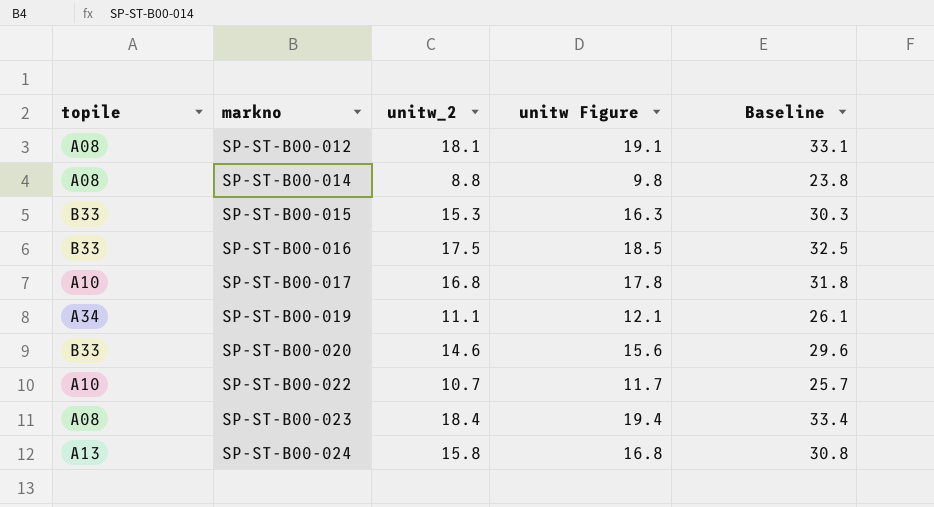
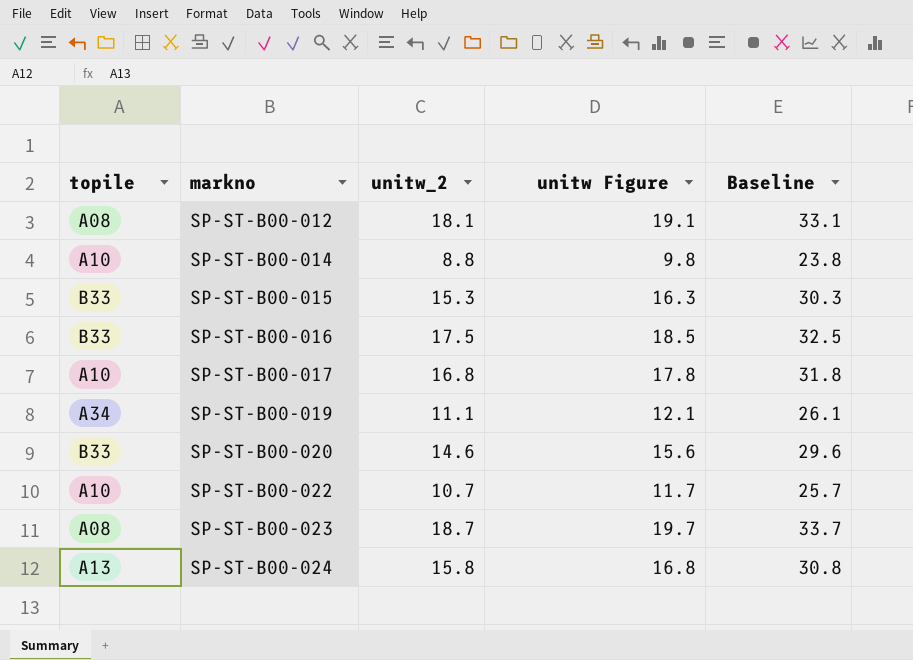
SP-ST-B00-014 | topile: A08 -> A10
SP-ST-B00-023 | unitw_2: 18.4 -> 18.7
SP-ST-B00-023 | unitw Figure: 19.4 -> 19.7
SP-ST-B00-023 | Baseline: 33.4 -> 33.7

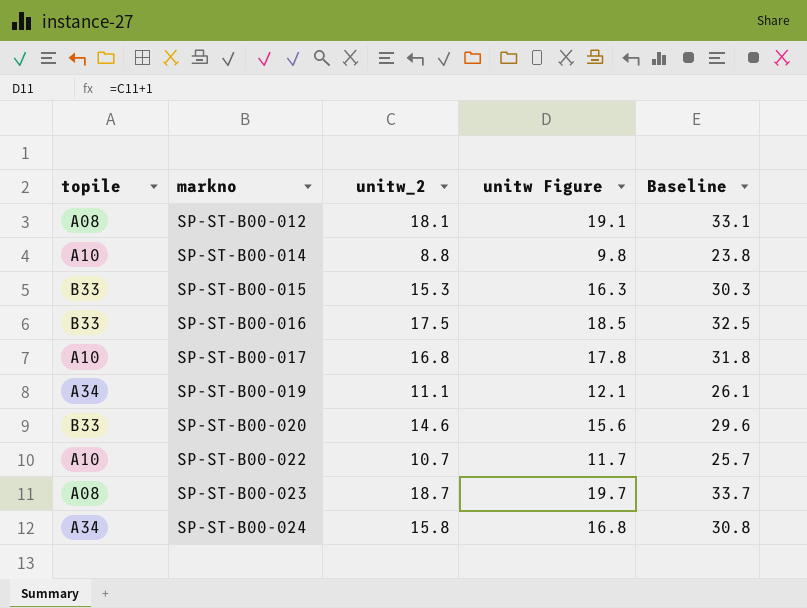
SP-ST-B00-024 | topile: A13 -> A34

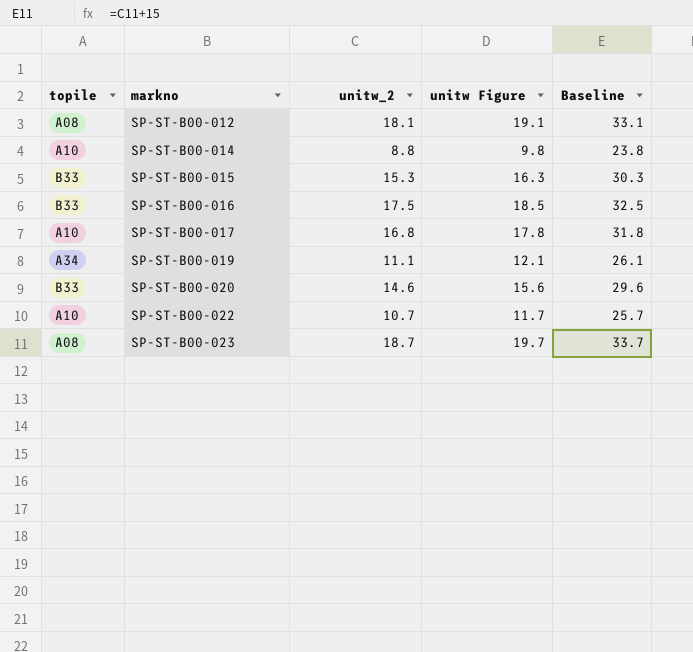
row SP-ST-B00-024: A34 | 15.8 | 16.8 | 30.8 -> none

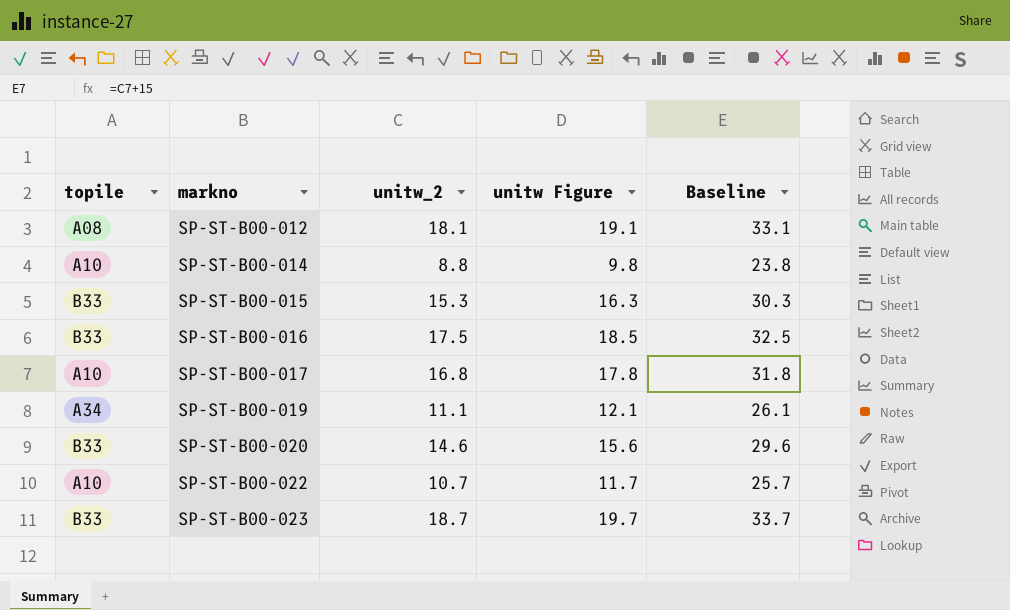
SP-ST-B00-023 | topile: A08 -> B33

